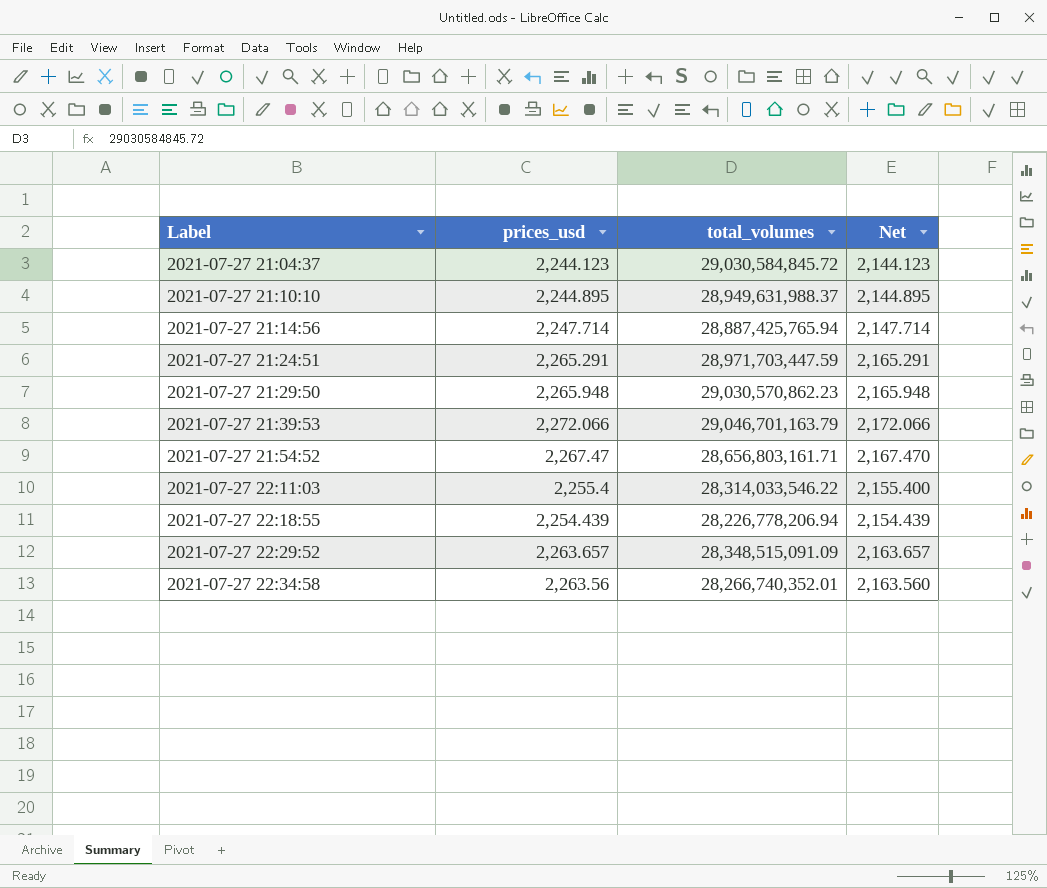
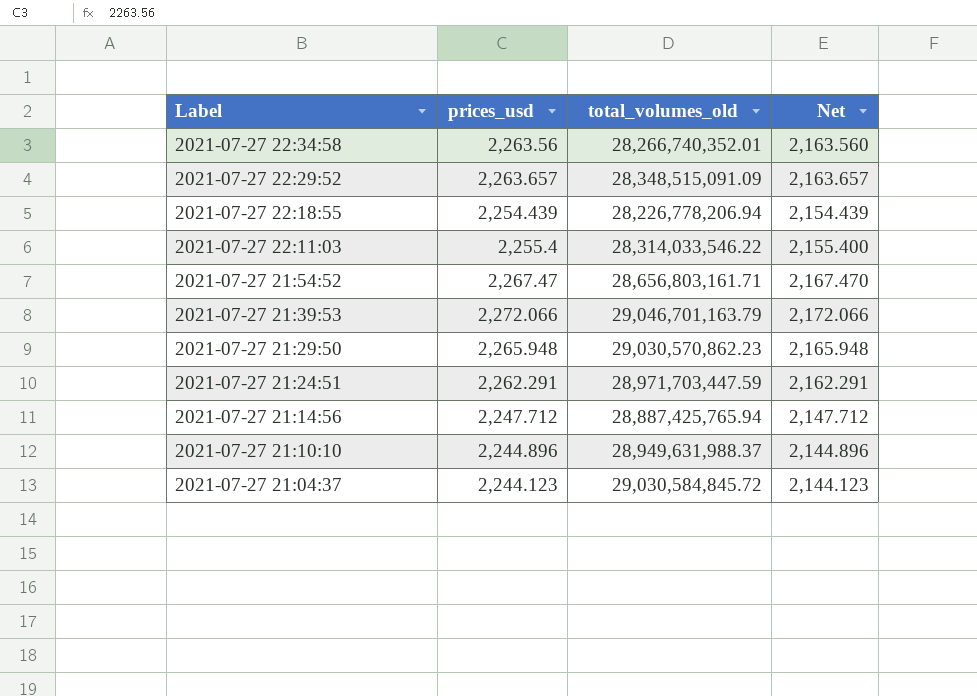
row order: Label ascending -> Label descending
column name: total_volumes -> total_volumes_old
2021-07-27 21:24:51 | prices_usd: 2,265.291 -> 2,262.291
2021-07-27 21:24:51 | Net: 2,165.291 -> 2,162.291
2021-07-27 21:14:56 | prices_usd: 2,247.714 -> 2,247.712
2021-07-27 21:14:56 | Net: 2,147.714 -> 2,147.712
2021-07-27 21:10:10 | prices_usd: 2,244.895 -> 2,244.896
2021-07-27 21:10:10 | Net: 2,144.895 -> 2,144.896

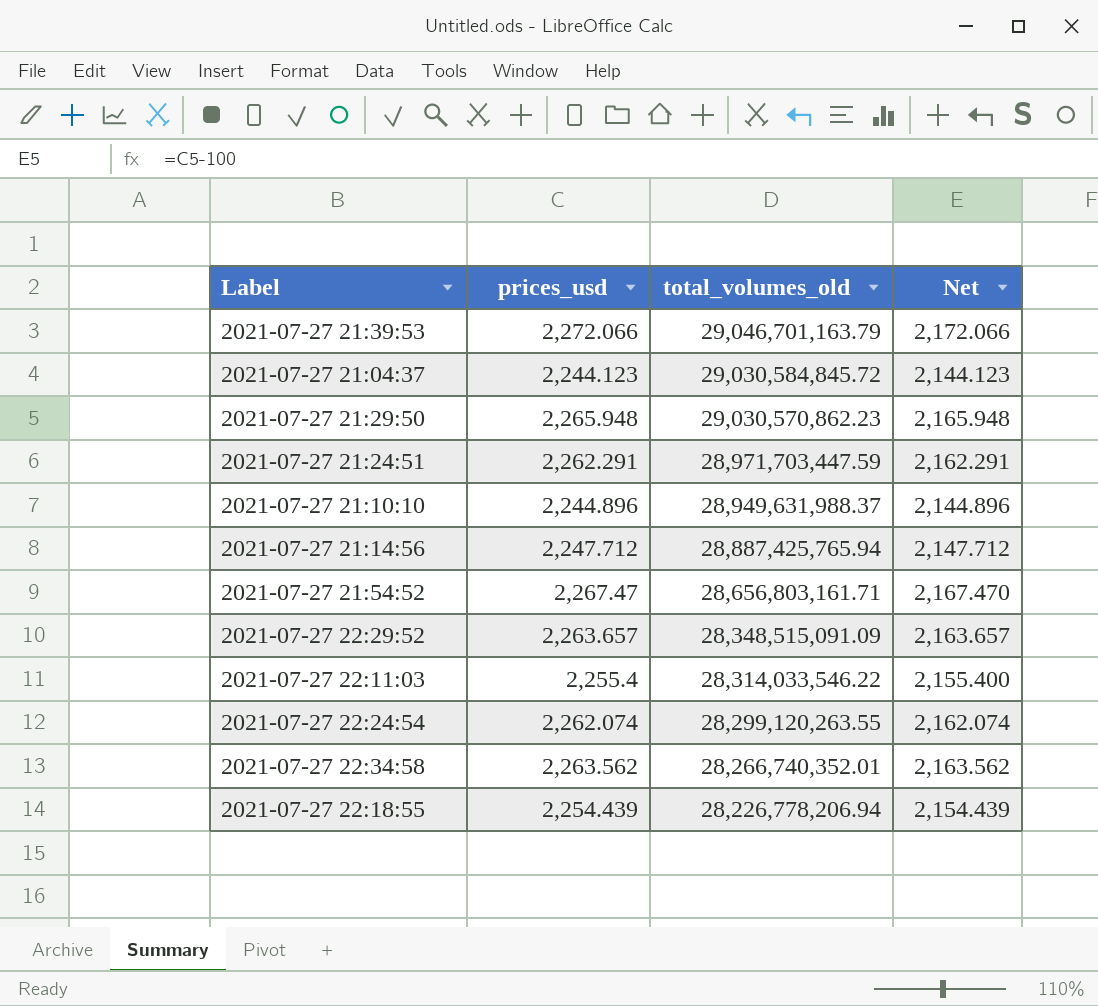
row order: Label descending -> total_volumes_old descending
row 2021-07-27 22:24:54: none -> 2,262.074 | 28,299,120,263.55 | 2,162.074
2021-07-27 22:34:58 | prices_usd: 2,263.56 -> 2,263.562
2021-07-27 22:34:58 | Net: 2,163.560 -> 2,163.562

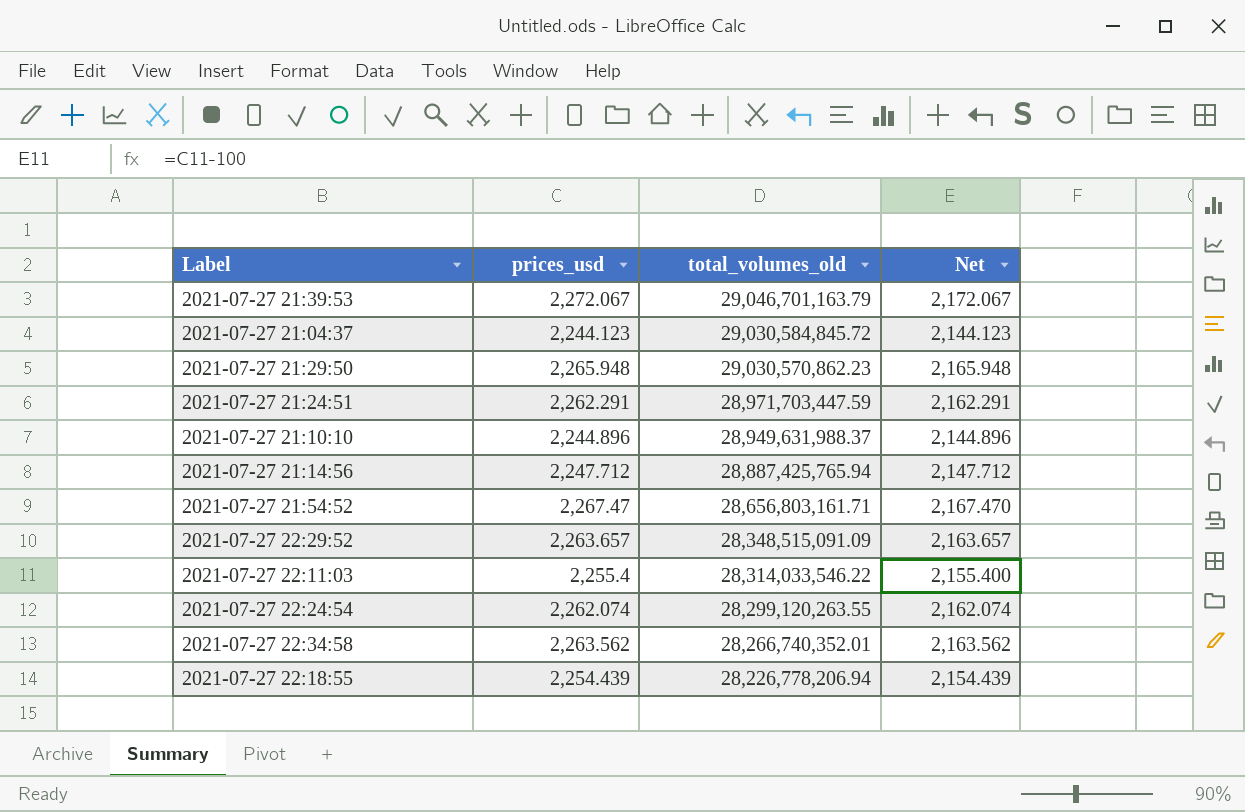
2021-07-27 21:39:53 | prices_usd: 2,272.066 -> 2,272.067
2021-07-27 21:39:53 | Net: 2,172.066 -> 2,172.067

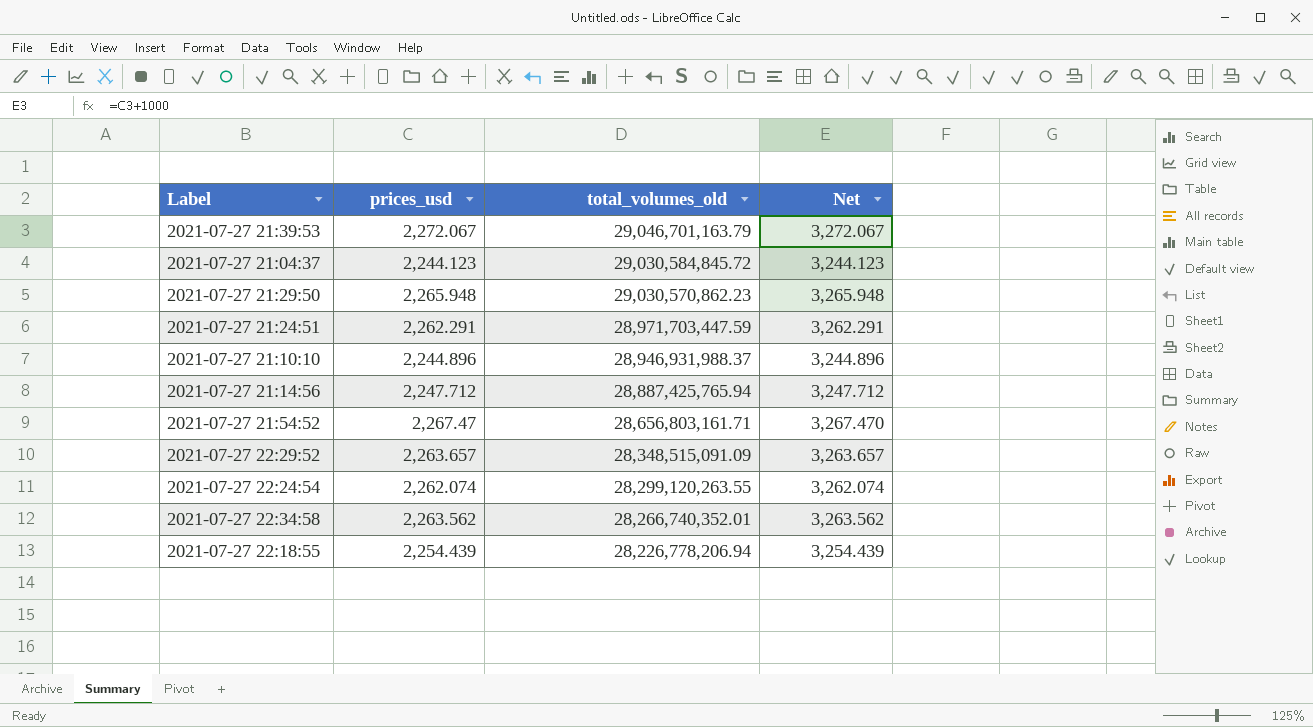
column Net | formula: [prices_usd] - 100 -> [prices_usd] + 1000
row 2021-07-27 22:11:03: 2,255.4 | 28,314,033,546.22 | 2,155.400 -> none
2021-07-27 21:10:10 | total_volumes_old: 28,949,631,988.37 -> 28,946,931,988.37

